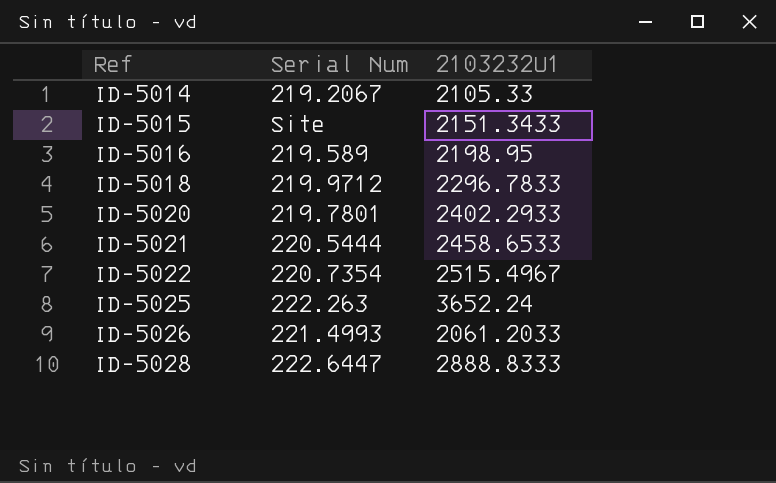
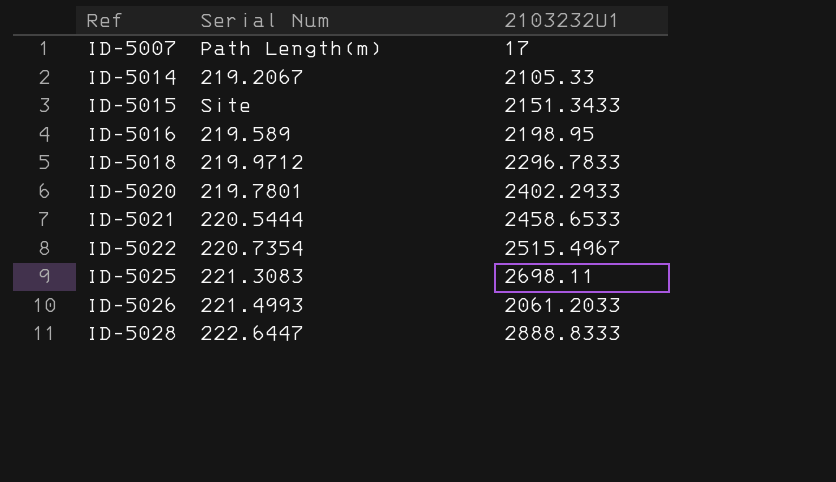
row ID-5007: none -> Path Length(m) | 17
ID-5025 | Serial Num: 222.263 -> 221.3083
ID-5025 | 2103232U1: 3652.24 -> 2698.11

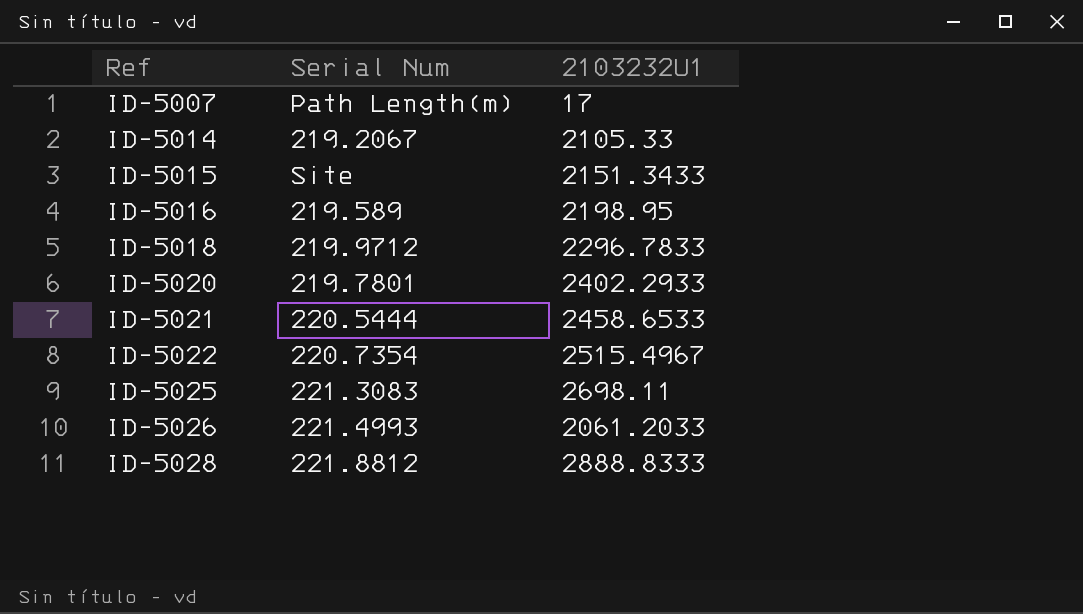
ID-5028 | Serial Num: 222.6447 -> 221.8812

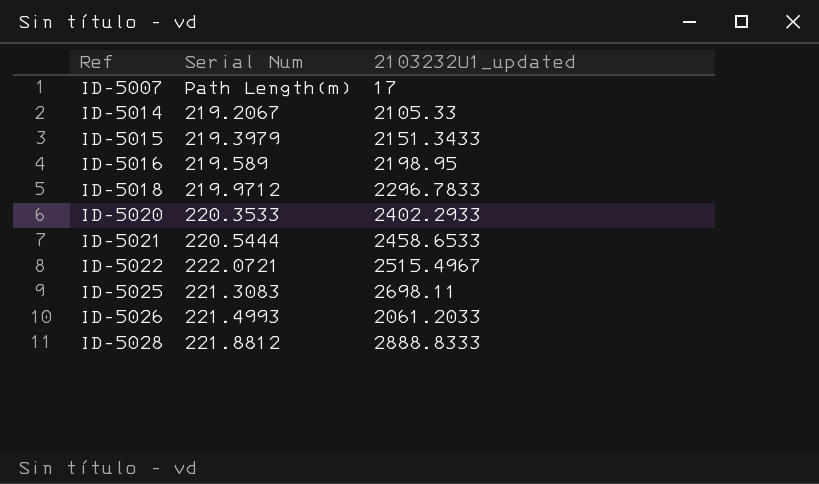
column name: 2103232U1 -> 2103232U1_updated
ID-5015 | Serial Num: Site -> 219.3979
ID-5020 | Serial Num: 219.7801 -> 220.3533
ID-5022 | Serial Num: 220.7354 -> 222.0721

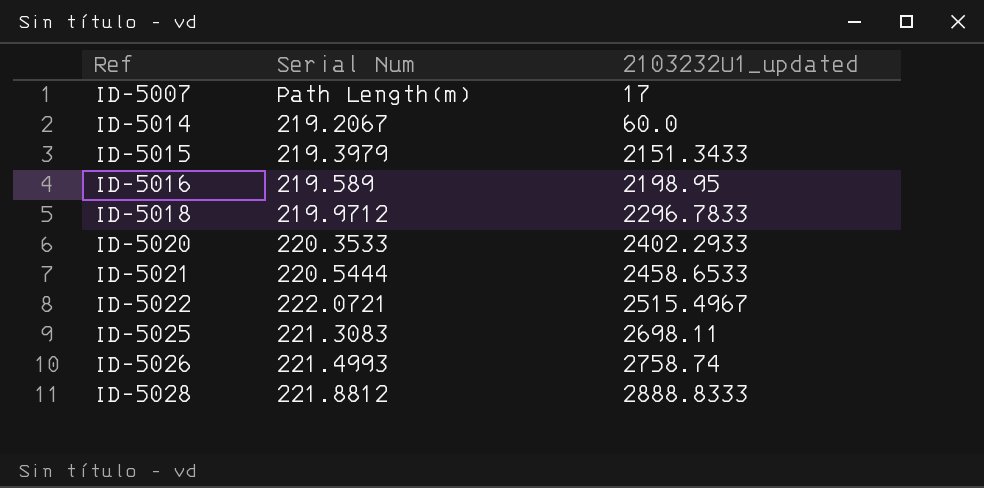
ID-5014 | 2103232U1_updated: 2105.33 -> 60.0
ID-5026 | 2103232U1_updated: 2061.2033 -> 2758.74

